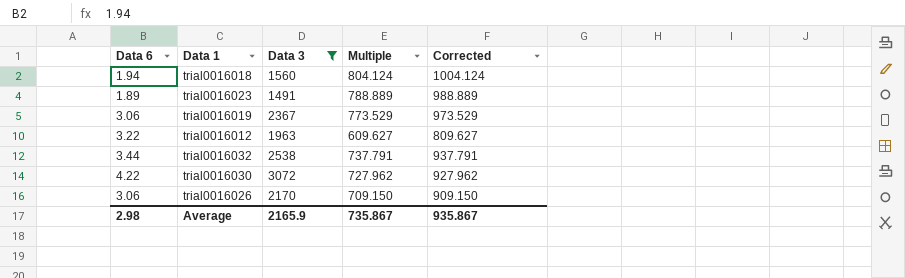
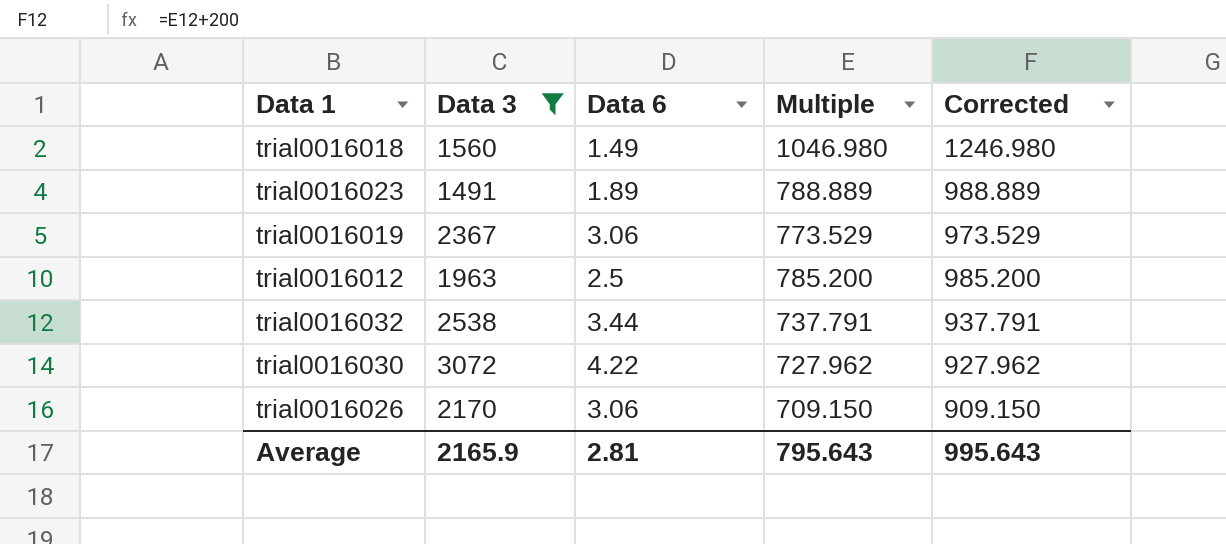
column Data 6 | position: 1 -> 3
trial0016018 | Data 6: 1.94 -> 1.49
trial0016018 | Multiple: 804.124 -> 1046.980
trial0016018 | Corrected: 1004.124 -> 1246.980
trial0016012 | Data 6: 3.22 -> 2.5
trial0016012 | Multiple: 609.627 -> 785.200
trial0016012 | Corrected: 809.627 -> 985.200
Average | Data 6: 2.98 -> 2.81
Average | Multiple: 735.867 -> 795.643
Average | Corrected: 935.867 -> 995.643

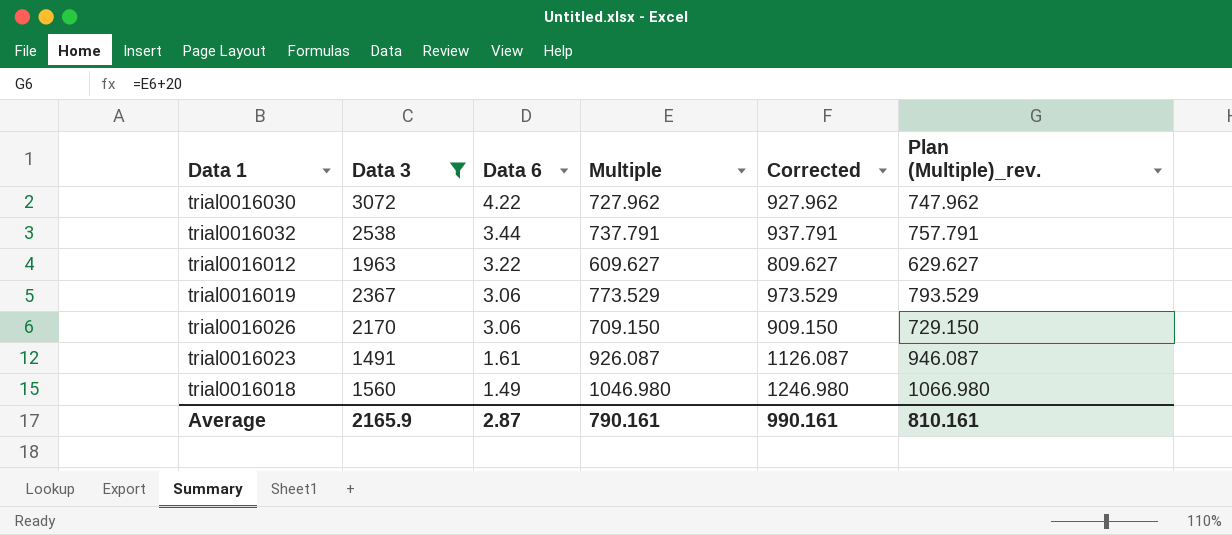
row order: none -> Data 6 descending
column Plan (Multiple)_rev. | formula: none -> [Multiple] + 20
trial0016012 | Data 6: 2.5 -> 3.22
trial0016012 | Multiple: 785.200 -> 609.627
trial0016012 | Corrected: 985.200 -> 809.627
trial0016023 | Data 6: 1.89 -> 1.61
trial0016023 | Multiple: 788.889 -> 926.087
trial0016023 | Corrected: 988.889 -> 1126.087
Average | Data 6: 2.81 -> 2.87
Average | Multiple: 795.643 -> 790.161
Average | Corrected: 995.643 -> 990.161

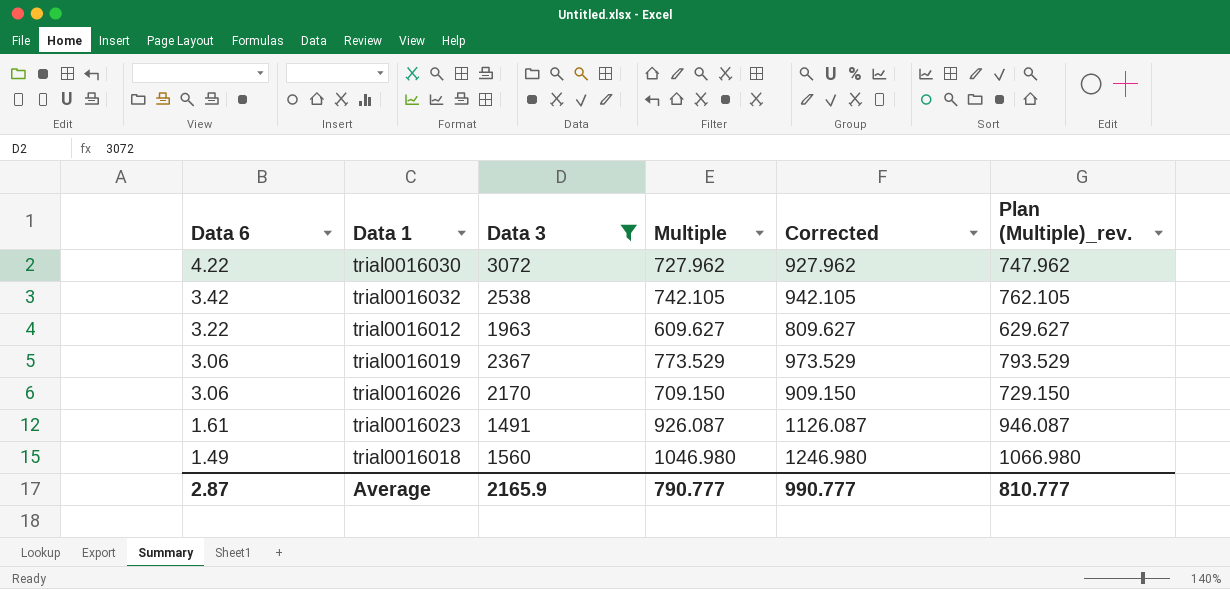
column Data 6 | position: 3 -> 1
trial0016032 | Data 6: 3.44 -> 3.42
trial0016032 | Multiple: 737.791 -> 742.105
trial0016032 | Corrected: 937.791 -> 942.105
trial0016032 | Plan (Multiple)_rev.: 757.791 -> 762.105
Average | Multiple: 790.161 -> 790.777
Average | Corrected: 990.161 -> 990.777
Average | Plan (Multiple)_rev.: 810.161 -> 810.777

